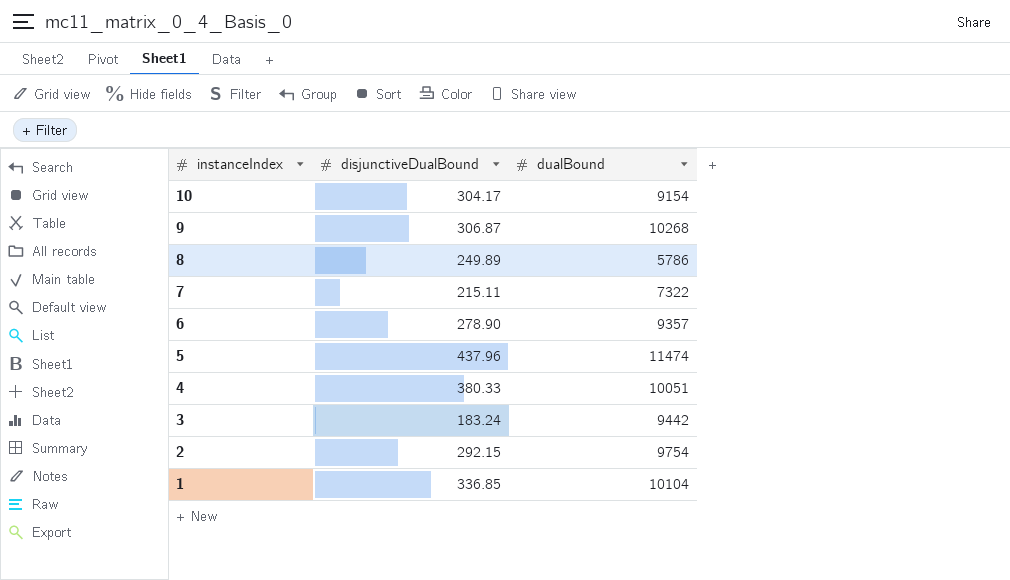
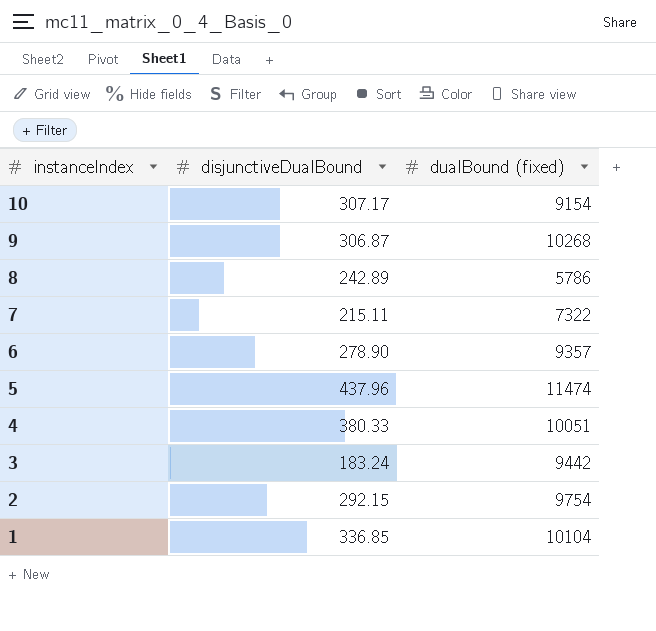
column name: dualBound -> dualBound (fixed)
10 | disjunctiveDualBound: 304.17 -> 307.17
8 | disjunctiveDualBound: 249.89 -> 242.89

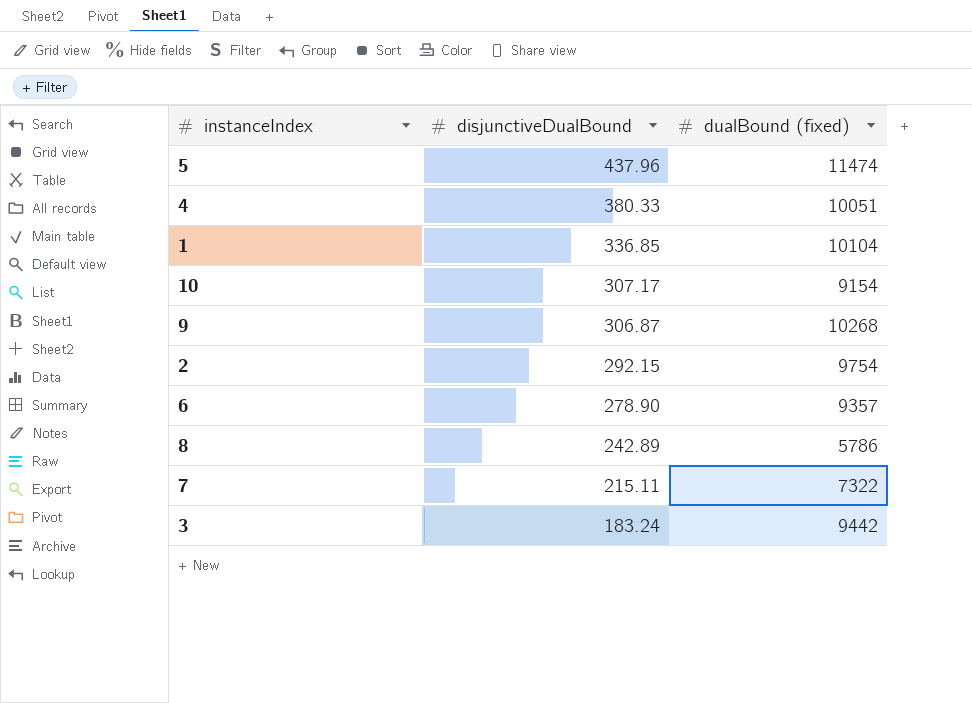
row order: instanceIndex descending -> disjunctiveDualBound descending

